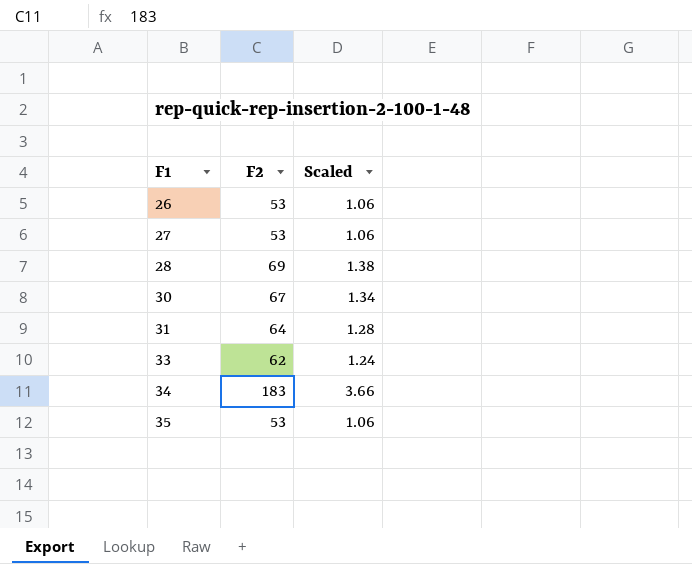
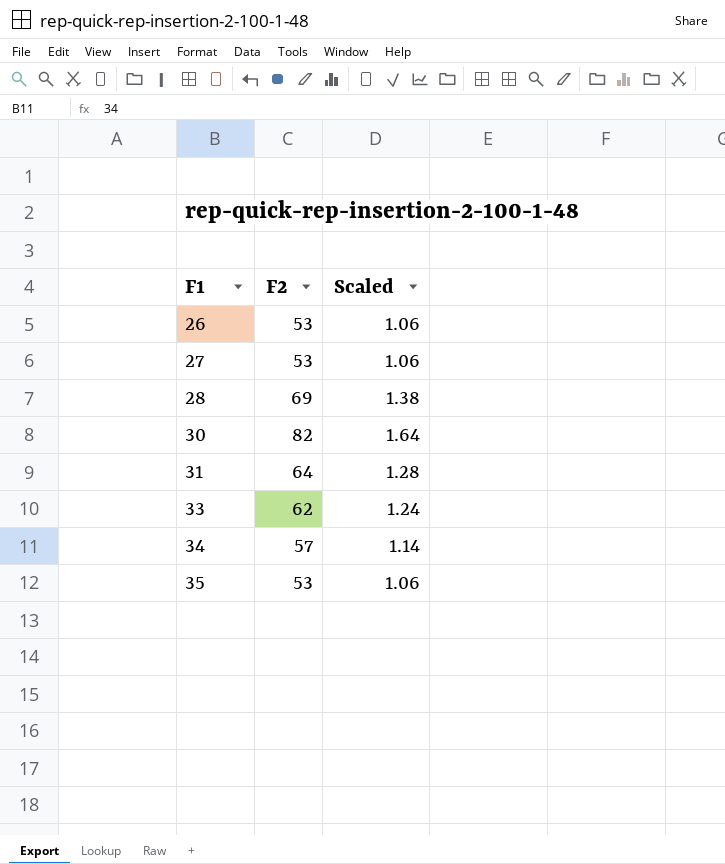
30 | F2: 67 -> 82
30 | Scaled: 1.34 -> 1.64
34 | F2: 183 -> 57
34 | Scaled: 3.66 -> 1.14

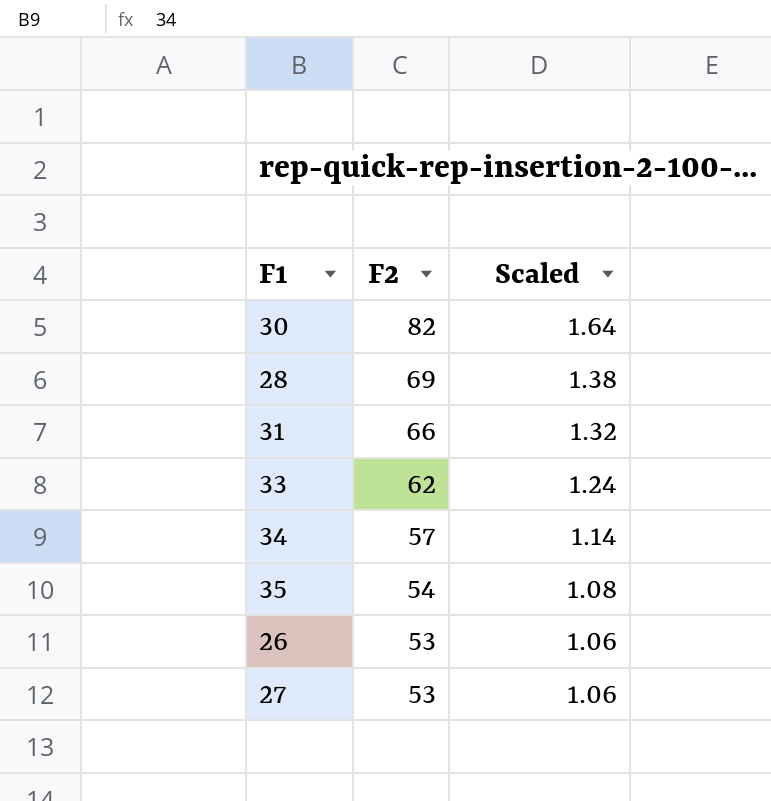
row order: F1 ascending -> F2 descending
31 | F2: 64 -> 66
31 | Scaled: 1.28 -> 1.32
35 | F2: 53 -> 54
35 | Scaled: 1.06 -> 1.08

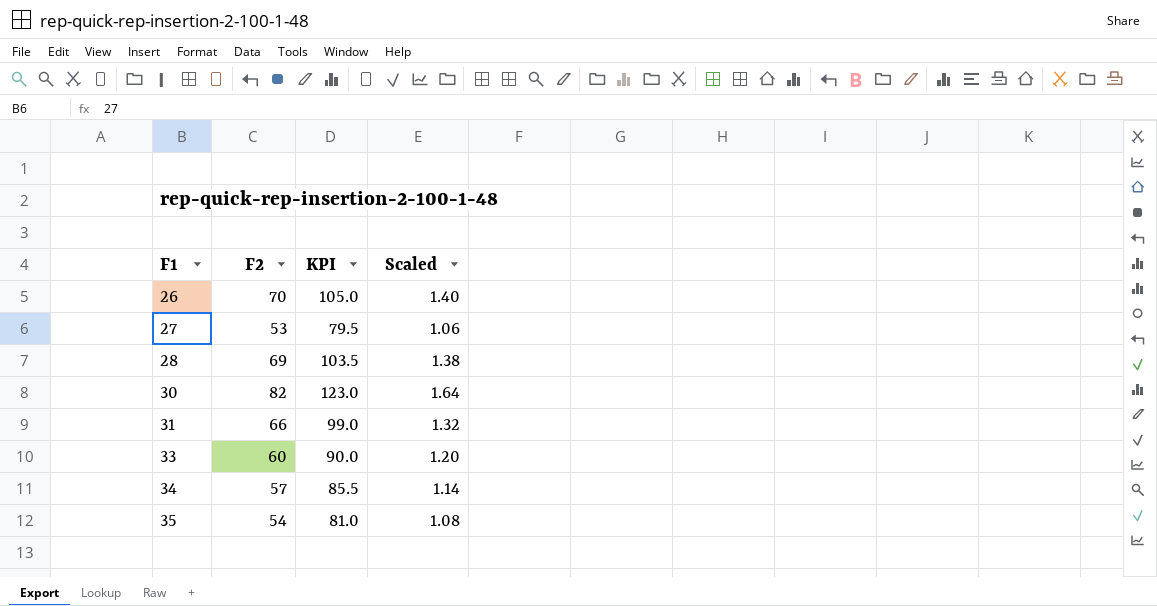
row order: F2 descending -> F1 ascending
column KPI | formula: none -> [F2] * 1.5
26 | F2: 53 -> 70
26 | Scaled: 1.06 -> 1.40
33 | F2: 62 -> 60
33 | Scaled: 1.24 -> 1.20

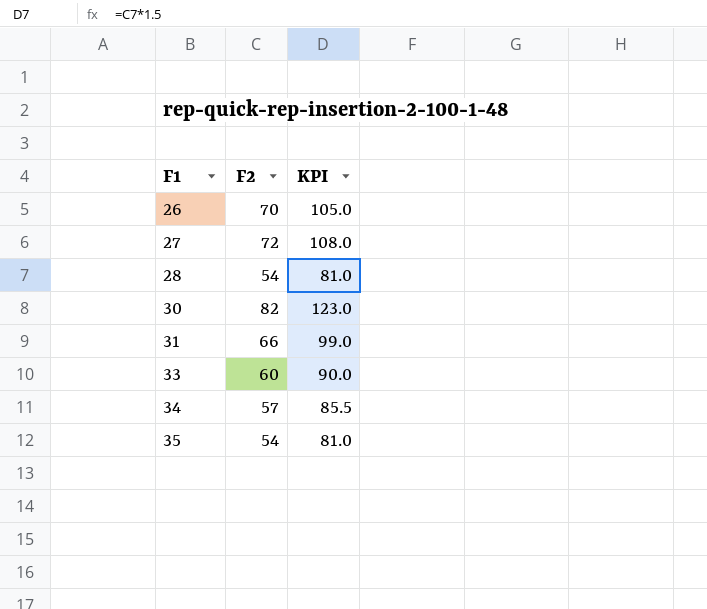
column Scaled | formula: [F2] * 0.02 -> none
27 | F2: 53 -> 72
27 | KPI: 79.5 -> 108.0
28 | F2: 69 -> 54
28 | KPI: 103.5 -> 81.0

